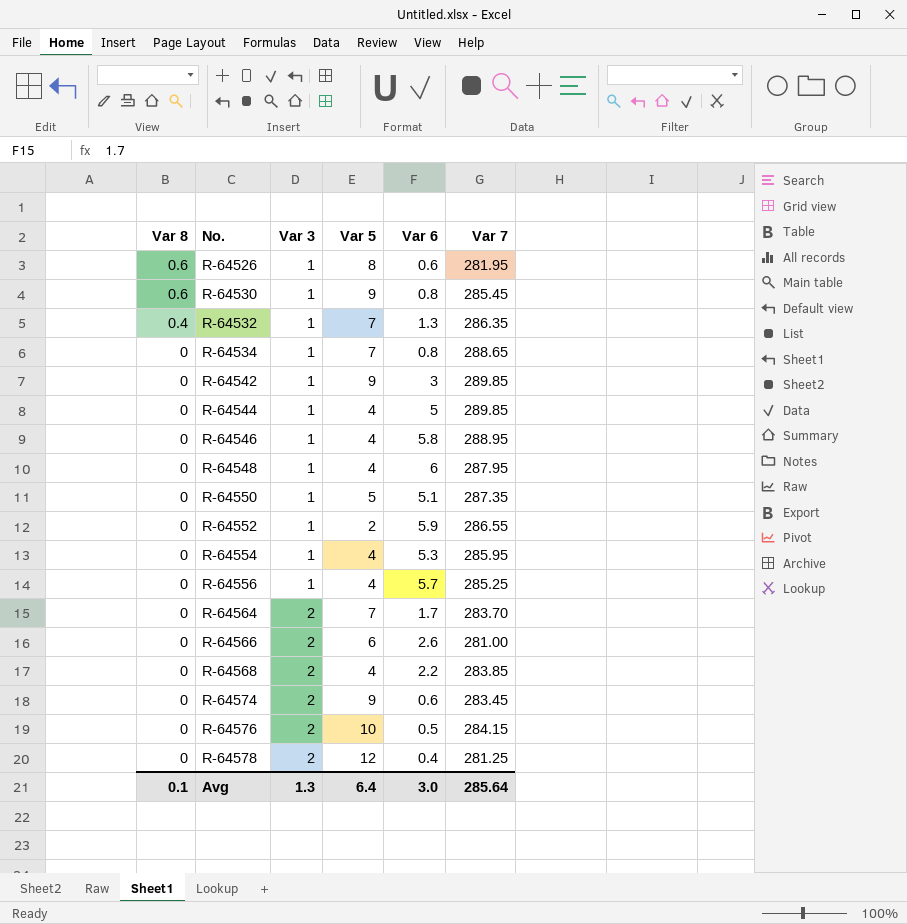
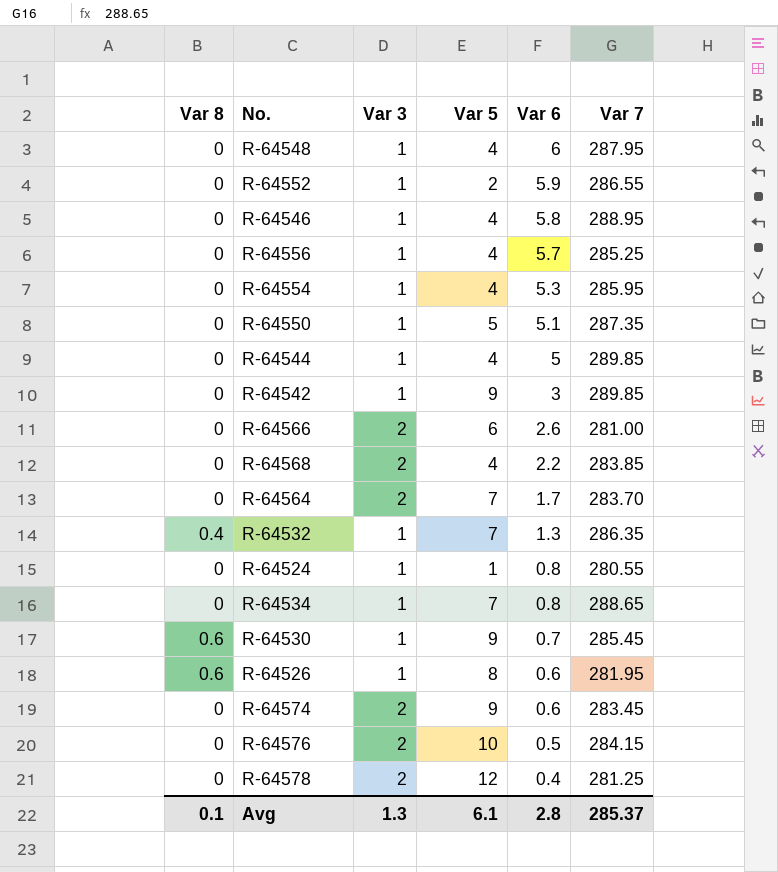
row order: Var 8 descending -> Var 6 descending
row R-64524: none -> 0 | 1 | 1 | 0.8 | 280.55
R-64530 | Var 6: 0.8 -> 0.7
Avg | Var 5: 6.4 -> 6.1
Avg | Var 6: 3.0 -> 2.8
Avg | Var 7: 285.64 -> 285.37

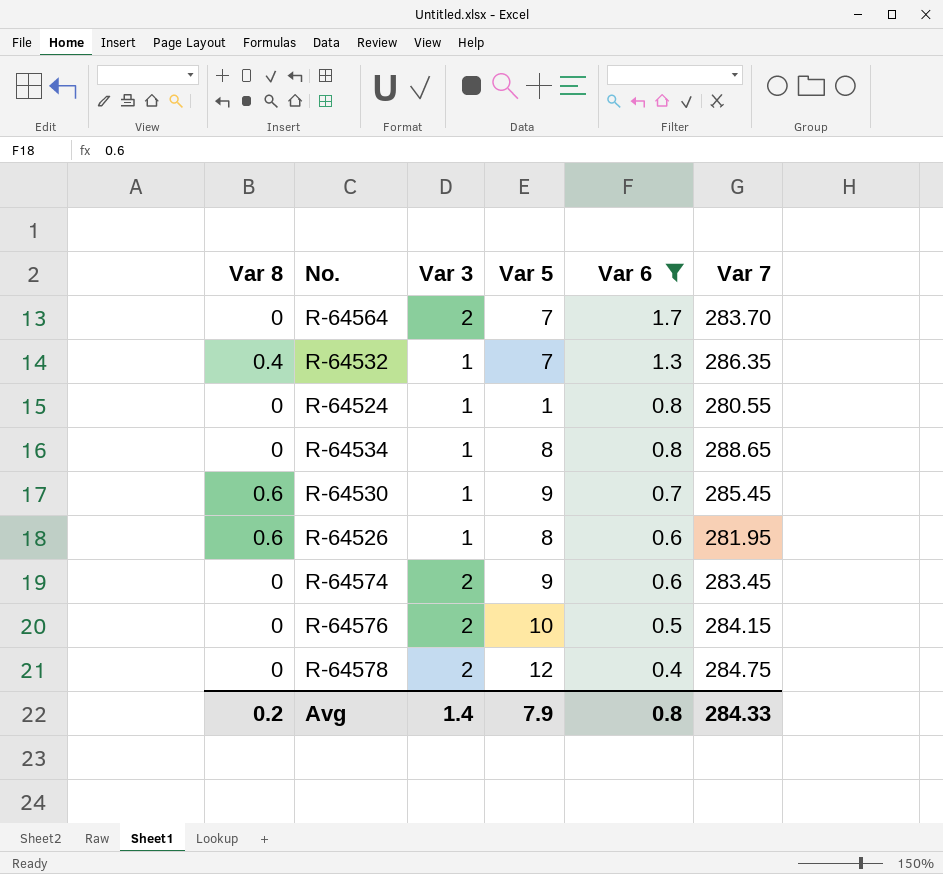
filter: none -> Var 6 <= 1.7
R-64534 | Var 5: 7 -> 8
R-64578 | Var 7: 281.25 -> 284.75
Avg | Var 8: 0.1 -> 0.2
Avg | Var 3: 1.3 -> 1.4
Avg | Var 5: 6.1 -> 7.9
Avg | Var 6: 2.8 -> 0.8
Avg | Var 7: 285.37 -> 284.33

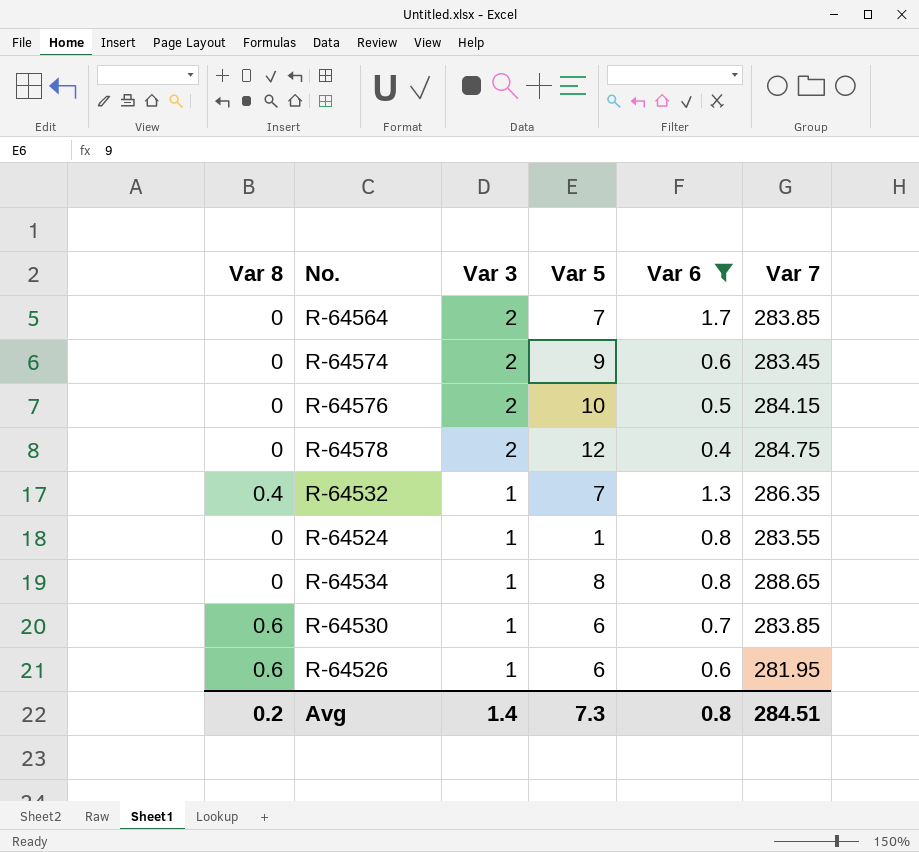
row order: Var 6 descending -> Var 3 descending
R-64564 | Var 7: 283.70 -> 283.85
R-64524 | Var 7: 280.55 -> 283.55
R-64530 | Var 5: 9 -> 6
R-64530 | Var 7: 285.45 -> 283.85
R-64526 | Var 5: 8 -> 6
Avg | Var 5: 7.9 -> 7.3
Avg | Var 7: 284.33 -> 284.51

